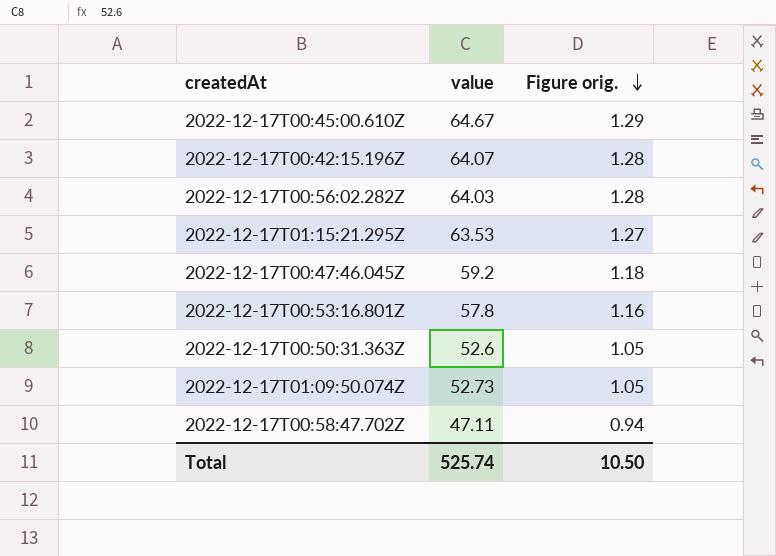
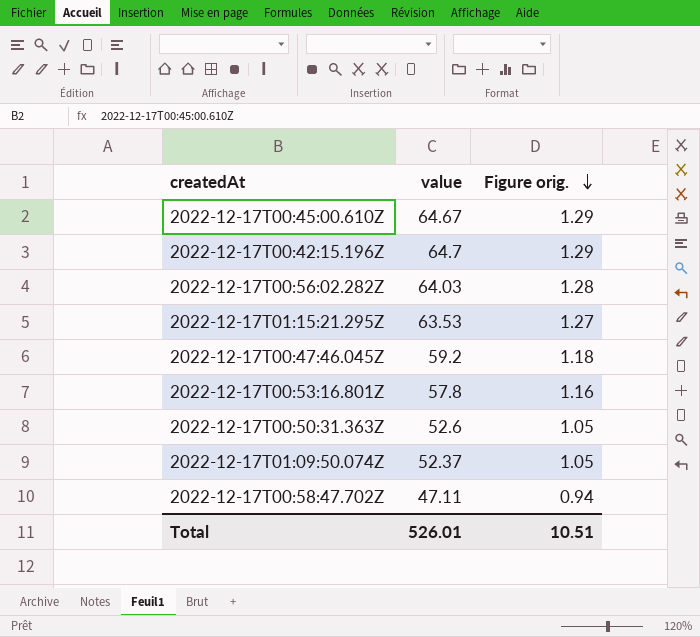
2022-12-17T00:42:15.196Z | value: 64.07 -> 64.7
2022-12-17T00:42:15.196Z | Figure orig.: 1.28 -> 1.29
2022-12-17T01:09:50.074Z | value: 52.73 -> 52.37
Total | value: 525.74 -> 526.01
Total | Figure orig.: 10.50 -> 10.51

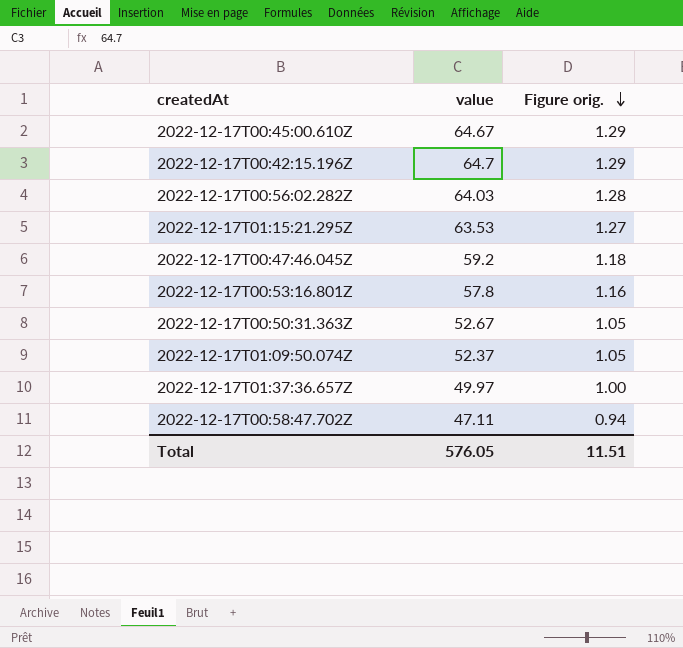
2022-12-17T00:50:31.363Z | value: 52.6 -> 52.67
row 2022-12-17T01:37:36.657Z: none -> 49.97 | 1.00
Total | value: 526.01 -> 576.05
Total | Figure orig.: 10.51 -> 11.51

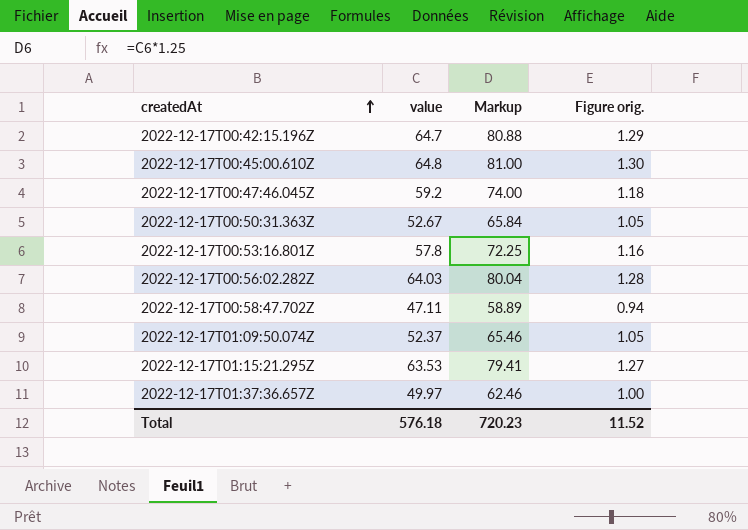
row order: Figure orig. descending -> createdAt ascending
column Markup | formula: none -> [value] * 1.25
2022-12-17T00:45:00.610Z | value: 64.67 -> 64.8
2022-12-17T00:45:00.610Z | Figure orig.: 1.29 -> 1.30
Total | value: 576.05 -> 576.18
Total | Figure orig.: 11.51 -> 11.52

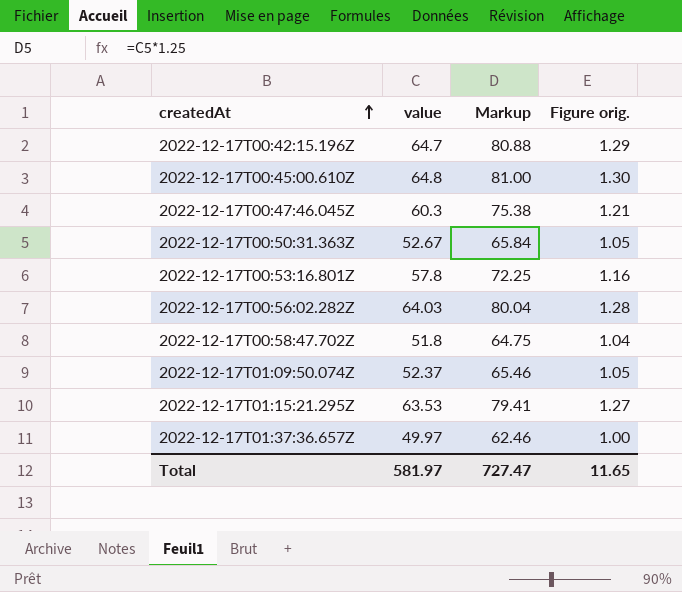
2022-12-17T00:47:46.045Z | value: 59.2 -> 60.3
2022-12-17T00:47:46.045Z | Markup: 74.00 -> 75.38
2022-12-17T00:47:46.045Z | Figure orig.: 1.18 -> 1.21
2022-12-17T00:58:47.702Z | value: 47.11 -> 51.8
2022-12-17T00:58:47.702Z | Markup: 58.89 -> 64.75
2022-12-17T00:58:47.702Z | Figure orig.: 0.94 -> 1.04
Total | value: 576.18 -> 581.97
Total | Markup: 720.23 -> 727.47
Total | Figure orig.: 11.52 -> 11.65

